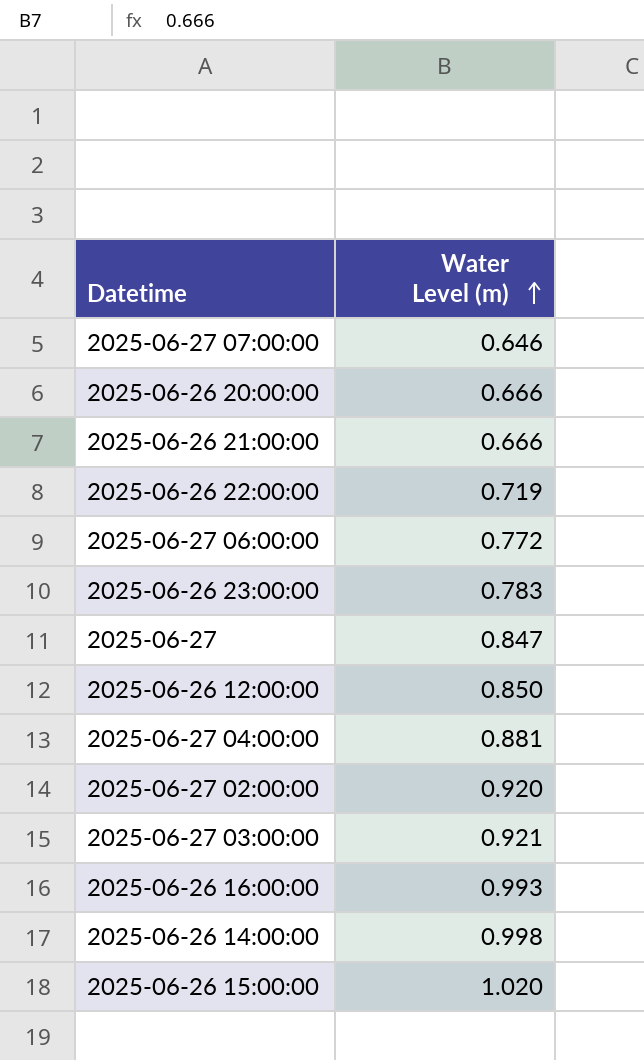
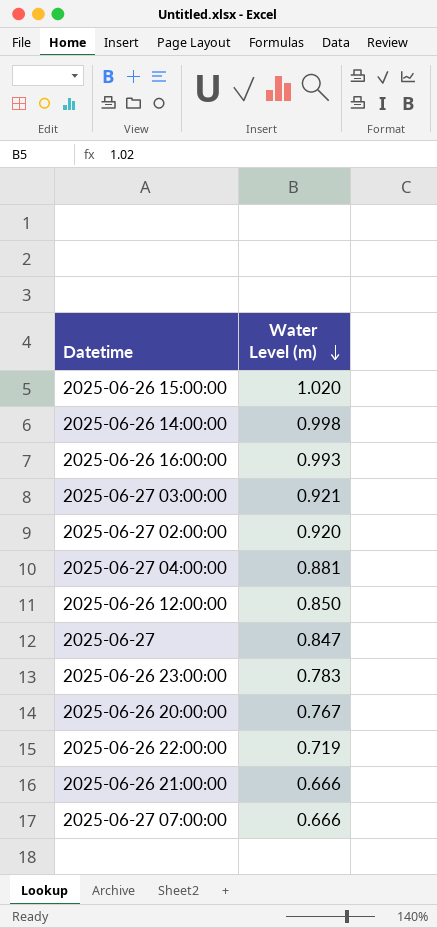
row order: Water Level (m) ascending -> Water Level (m) descending
row 2025-06-27 06:00:00: 0.772 -> none
2025-06-26 20:00:00 | Water Level (m): 0.666 -> 0.767
2025-06-27 07:00:00 | Water Level (m): 0.646 -> 0.666

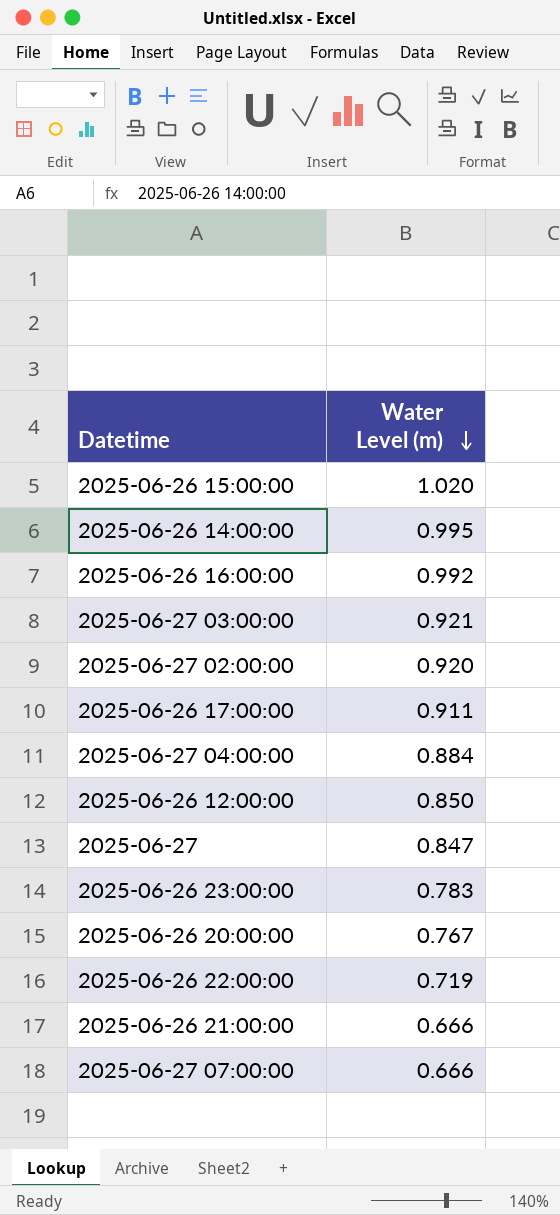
2025-06-26 14:00:00 | Water Level (m): 0.998 -> 0.995
2025-06-26 16:00:00 | Water Level (m): 0.993 -> 0.992
row 2025-06-26 17:00:00: none -> 0.911
2025-06-27 04:00:00 | Water Level (m): 0.881 -> 0.884

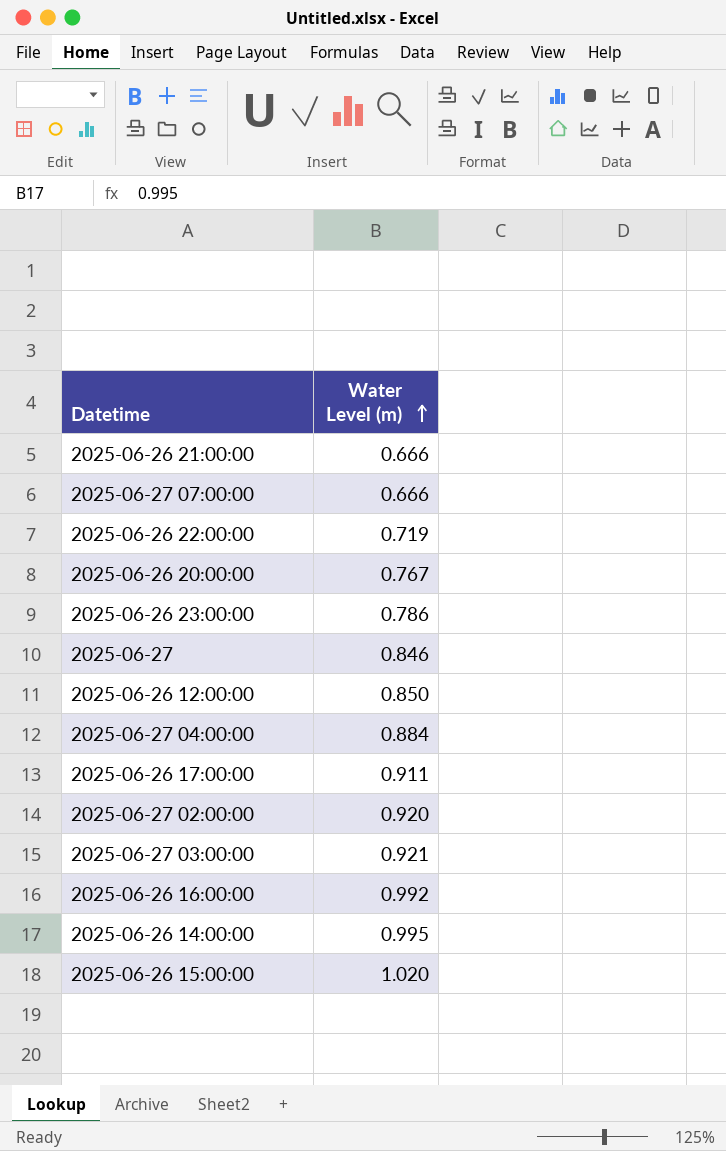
row order: Water Level (m) descending -> Water Level (m) ascending
2025-06-26 23:00:00 | Water Level (m): 0.783 -> 0.786
2025-06-27 | Water Level (m): 0.847 -> 0.846

